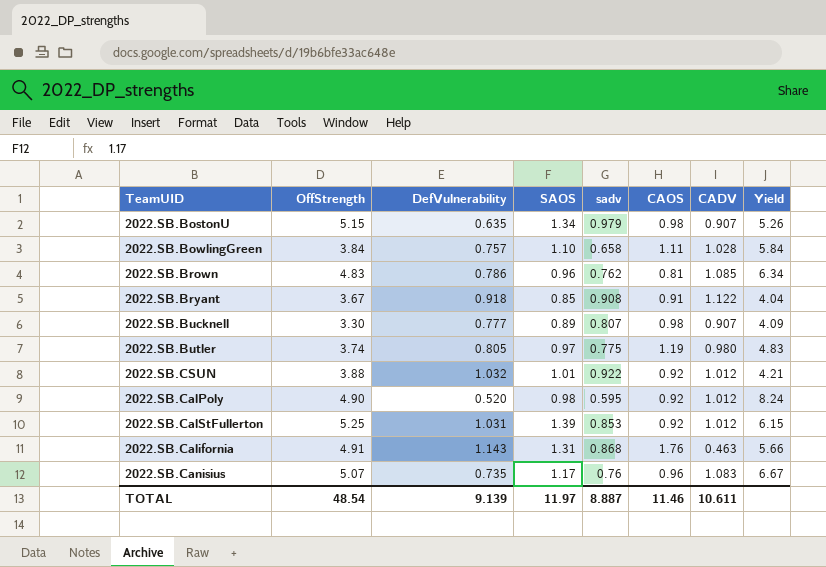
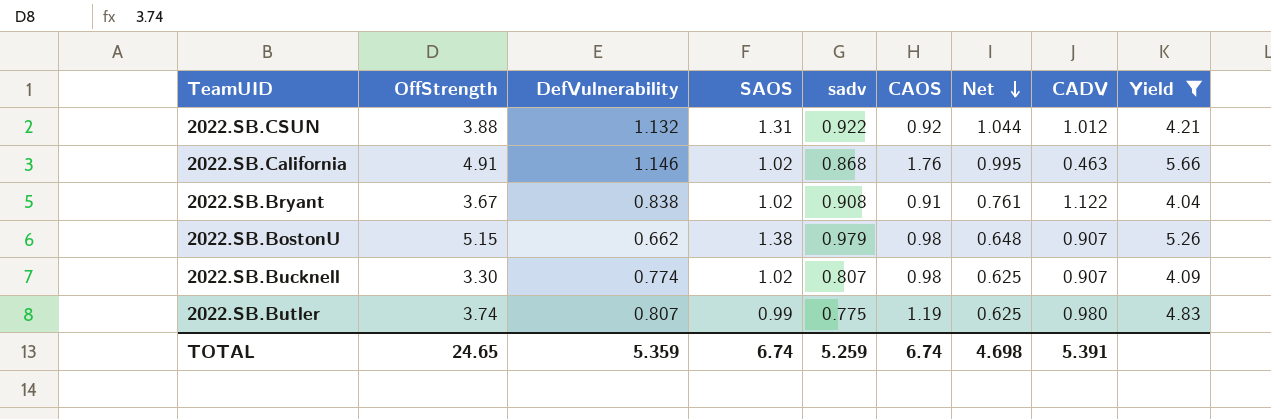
filter: none -> Yield <= 5.66
row order: none -> Net descending
column Net | formula: none -> [DefVulnerability] * [sadv]
2022.SB.CSUN | DefVulnerability: 1.032 -> 1.132
2022.SB.CSUN | SAOS: 1.01 -> 1.31
2022.SB.California | DefVulnerability: 1.143 -> 1.146
2022.SB.California | SAOS: 1.31 -> 1.02
2022.SB.Bryant | DefVulnerability: 0.918 -> 0.838
2022.SB.Bryant | SAOS: 0.85 -> 1.02
2022.SB.BostonU | DefVulnerability: 0.635 -> 0.662
2022.SB.BostonU | SAOS: 1.34 -> 1.38
2022.SB.Bucknell | DefVulnerability: 0.777 -> 0.774
2022.SB.Bucknell | SAOS: 0.89 -> 1.02
2022.SB.Butler | DefVulnerability: 0.805 -> 0.807
2022.SB.Butler | SAOS: 0.97 -> 0.99
TOTAL | OffStrength: 48.54 -> 24.65
TOTAL | DefVulnerability: 9.139 -> 5.359
TOTAL | SAOS: 11.97 -> 6.74
TOTAL | sadv: 8.887 -> 5.259
TOTAL | CAOS: 11.46 -> 6.74
TOTAL | CADV: 10.611 -> 5.391

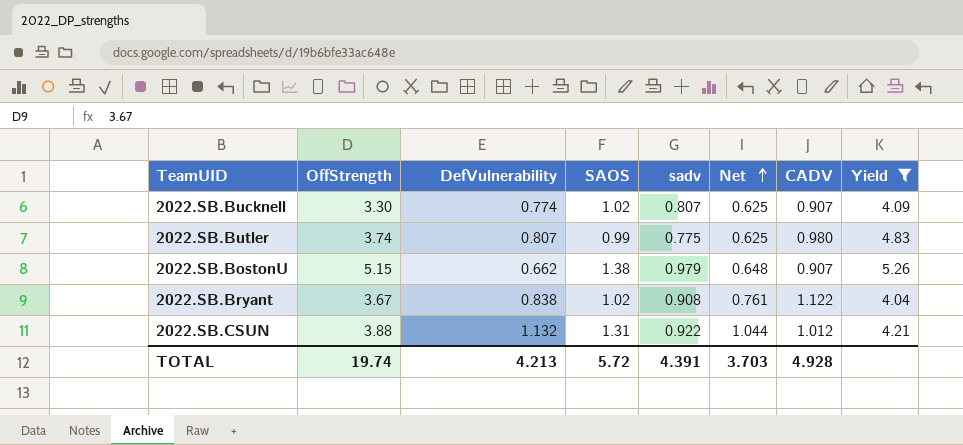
row order: Net descending -> Net ascending
column CAOS | position: 6 -> none
row 2022.SB.California: 4.91 | 1.146 | 1.02 | 0.868 | 1.76 | 0.995 | 0.463 | 5.66 -> none
TOTAL | OffStrength: 24.65 -> 19.74
TOTAL | DefVulnerability: 5.359 -> 4.213
TOTAL | SAOS: 6.74 -> 5.72
TOTAL | sadv: 5.259 -> 4.391
TOTAL | Net: 4.698 -> 3.703
TOTAL | CADV: 5.391 -> 4.928

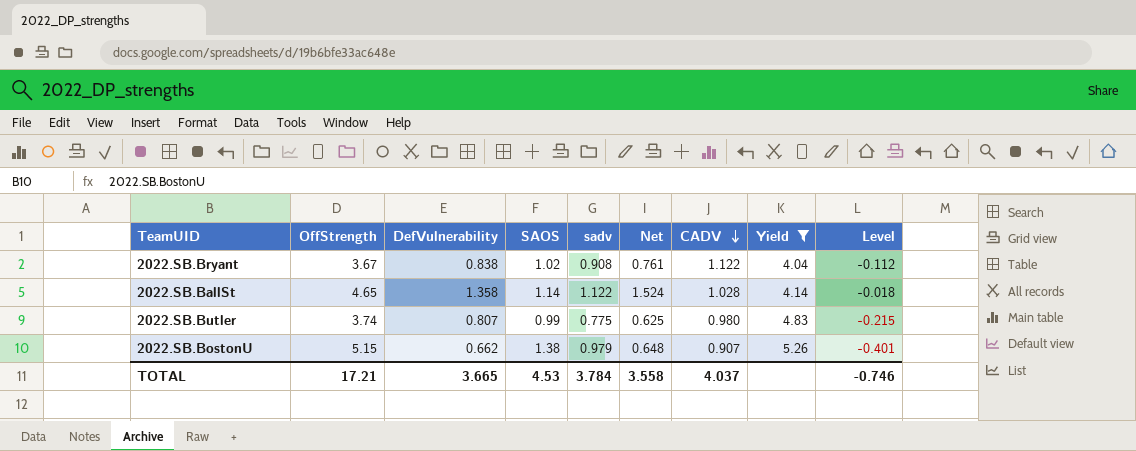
row order: Net ascending -> CADV descending
column Level | formula: none -> [sadv] - [SAOS]
row 2022.SB.Bucknell: 3.30 | 0.774 | 1.02 | 0.807 | 0.625 | 0.907 | 4.09 -> none
row 2022.SB.CSUN: 3.88 | 1.132 | 1.31 | 0.922 | 1.044 | 1.012 | 4.21 -> none
row 2022.SB.BallSt: none -> 4.65 | 1.358 | 1.14 | 1.122 | 1.524 | 1.028 | 4.14 | -0.018
TOTAL | OffStrength: 19.74 -> 17.21
TOTAL | DefVulnerability: 4.213 -> 3.665
TOTAL | SAOS: 5.72 -> 4.53
TOTAL | sadv: 4.391 -> 3.784
TOTAL | Net: 3.703 -> 3.558
TOTAL | CADV: 4.928 -> 4.037

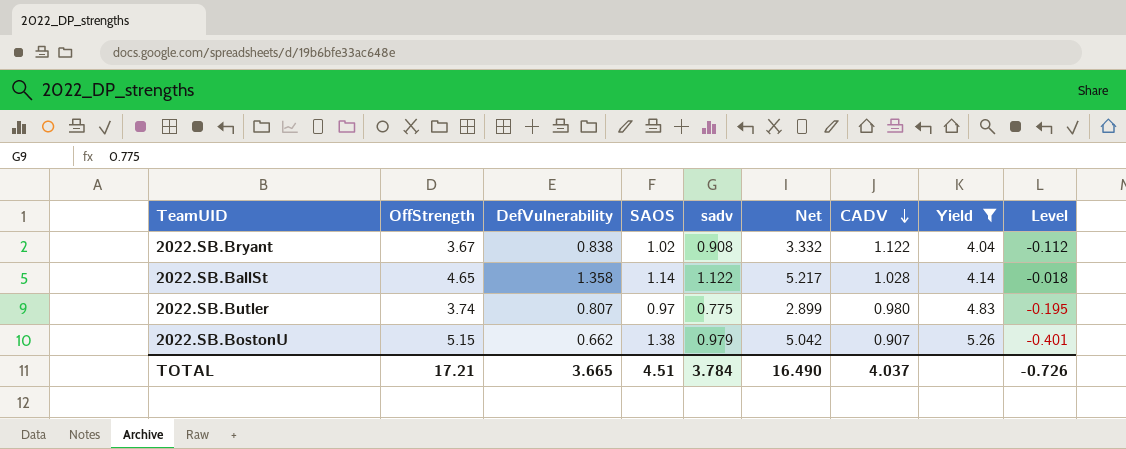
column Net | formula: [DefVulnerability] * [sadv] -> [OffStrength] * [sadv]
2022.SB.Butler | SAOS: 0.99 -> 0.97
2022.SB.Butler | Level: -0.215 -> -0.195
TOTAL | SAOS: 4.53 -> 4.51
TOTAL | Net: 3.558 -> 16.490
TOTAL | Level: -0.746 -> -0.726

